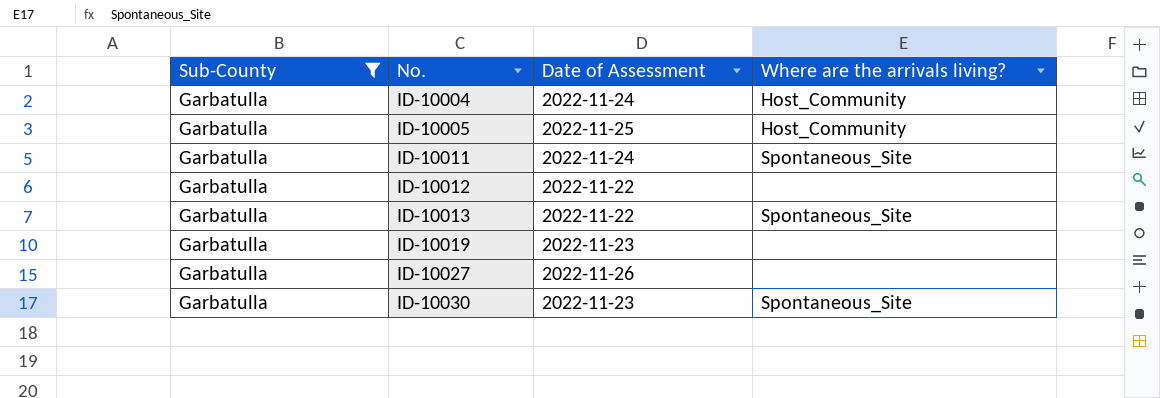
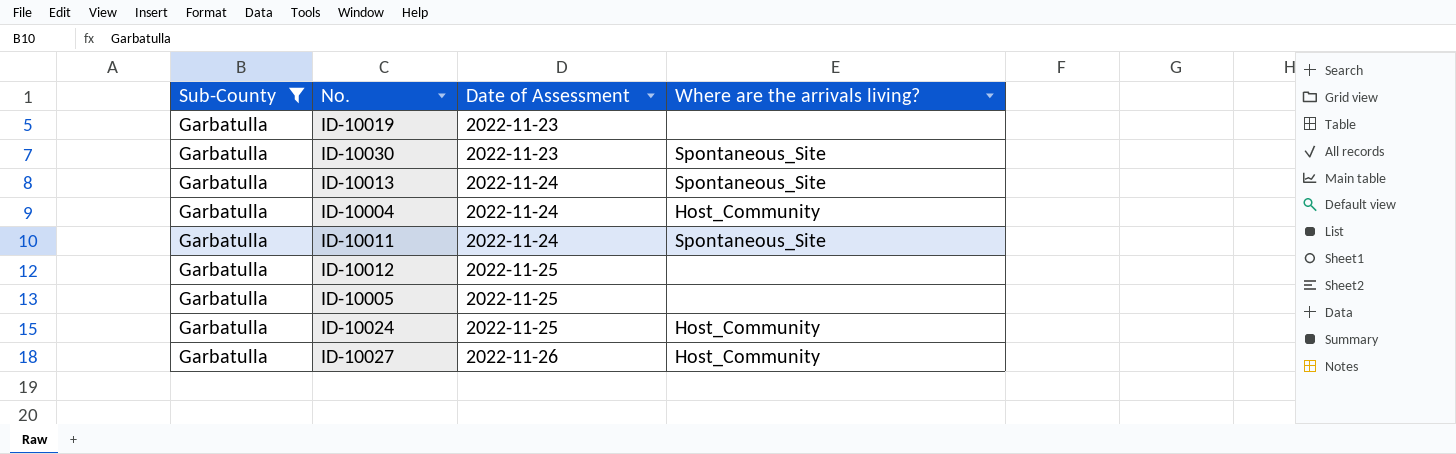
row order: No. ascending -> Date of Assessment ascending
ID-10013 | Date of Assessment: 2022-11-22 -> 2022-11-24
ID-10012 | Date of Assessment: 2022-11-22 -> 2022-11-25
ID-10005 | Where are the arrivals living?: Host_Community -> none
row ID-10024: none -> Garbatulla | 2022-11-25 | Host_Community
ID-10027 | Where are the arrivals living?: none -> Host_Community

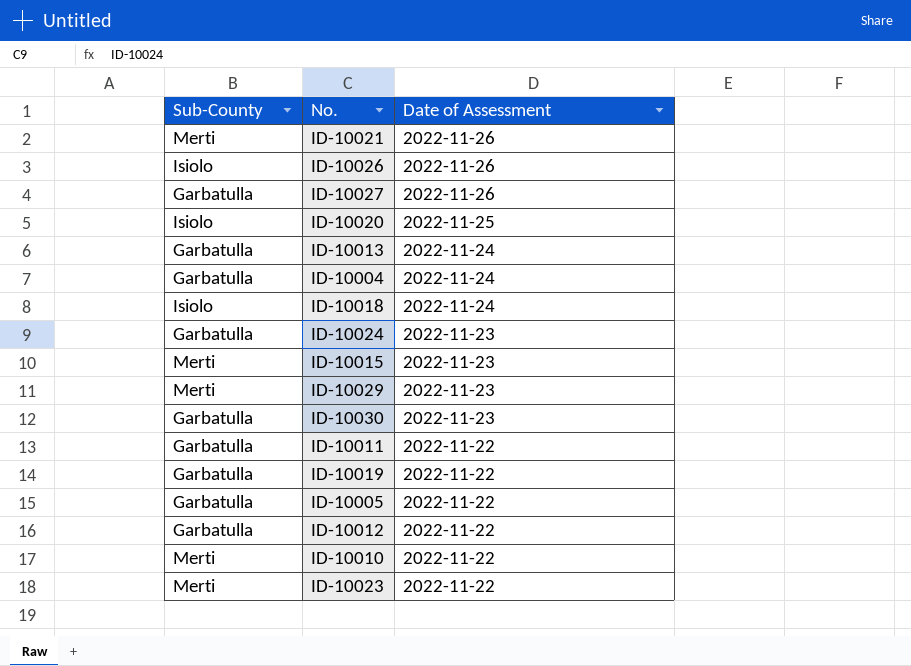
filter: Sub-County = Garbatulla -> none
row order: Date of Assessment ascending -> Date of Assessment descending
column Where are the arrivals living? | position: 4 -> none
ID-10024 | Date of Assessment: 2022-11-25 -> 2022-11-23
ID-10011 | Date of Assessment: 2022-11-24 -> 2022-11-22
ID-10019 | Date of Assessment: 2022-11-23 -> 2022-11-22
ID-10005 | Date of Assessment: 2022-11-25 -> 2022-11-22
ID-10012 | Date of Assessment: 2022-11-25 -> 2022-11-22

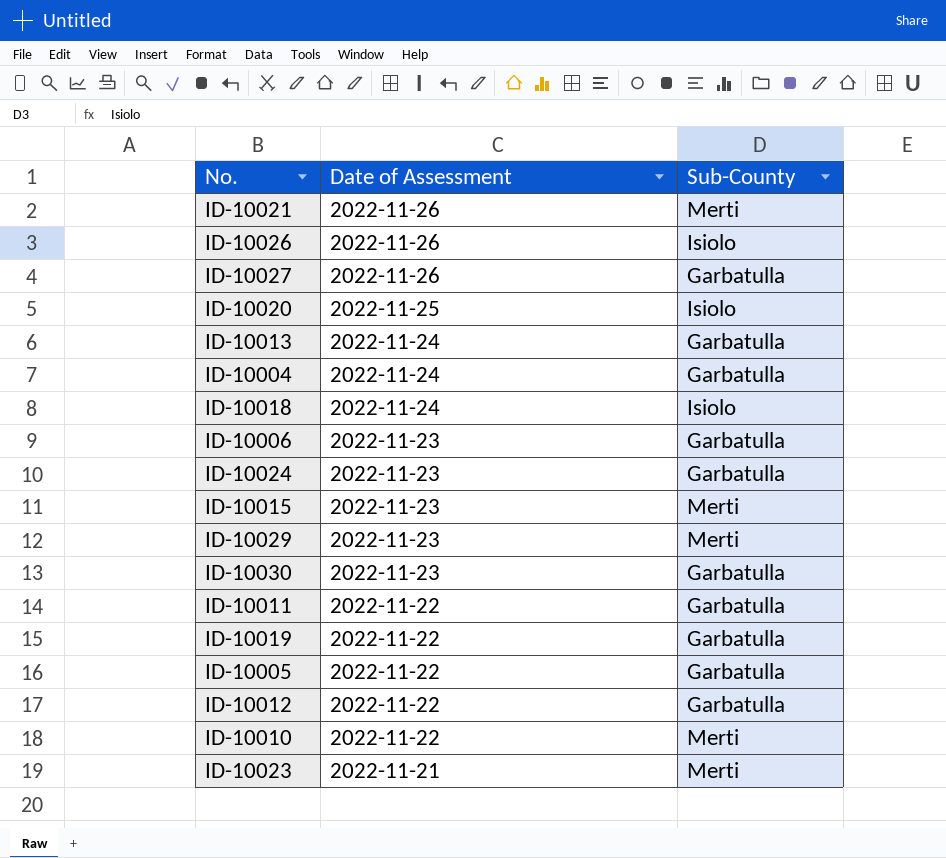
column Sub-County | position: 1 -> 3
row ID-10006: none -> 2022-11-23 | Garbatulla
ID-10023 | Date of Assessment: 2022-11-22 -> 2022-11-21

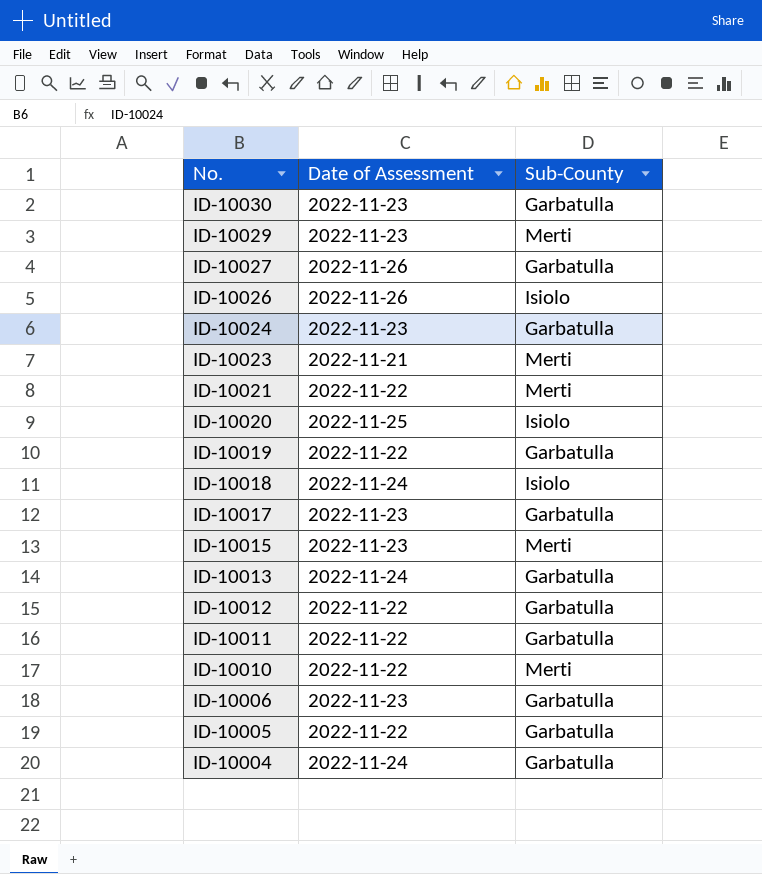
row order: Date of Assessment descending -> No. descending
ID-10021 | Date of Assessment: 2022-11-26 -> 2022-11-22
row ID-10017: none -> 2022-11-23 | Garbatulla

